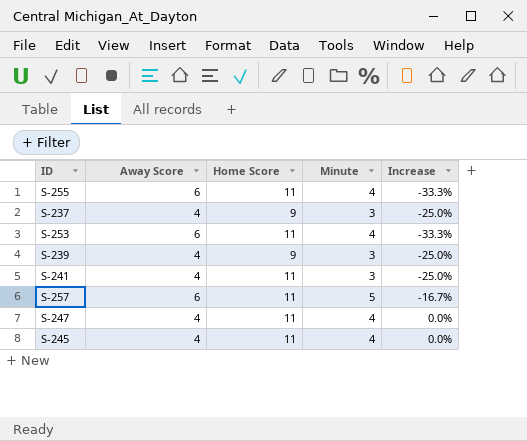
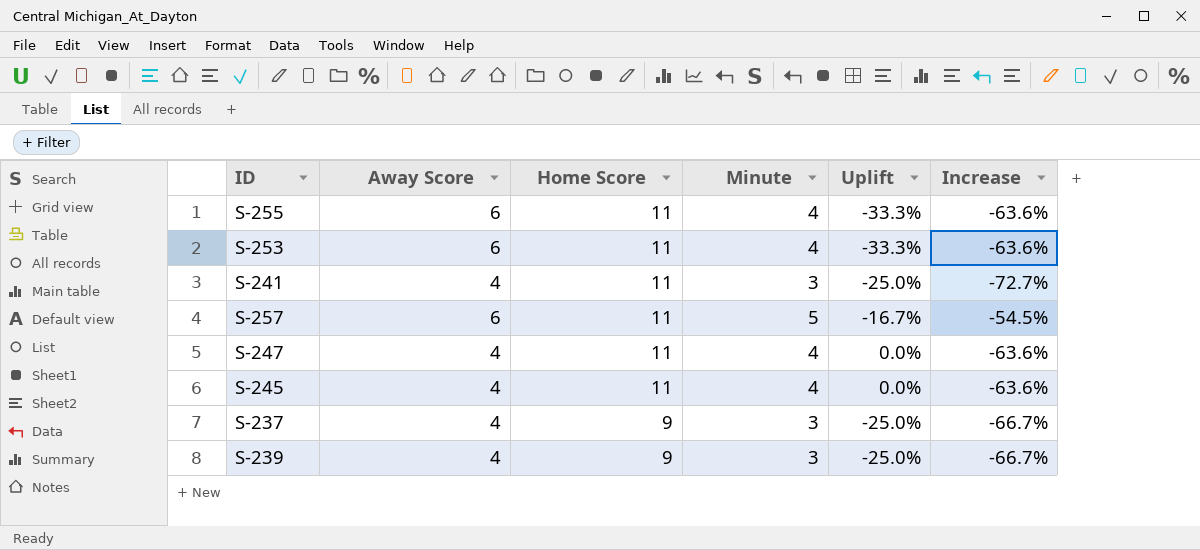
row order: none -> Home Score descending
column Uplift | formula: none -> ([Minute] - [Away Score]) / [Away Score]
column Increase | formula: ([Minute] - [Away Score]) / [Away Score] -> ([Minute] - [Home Score]) / [Home Score]

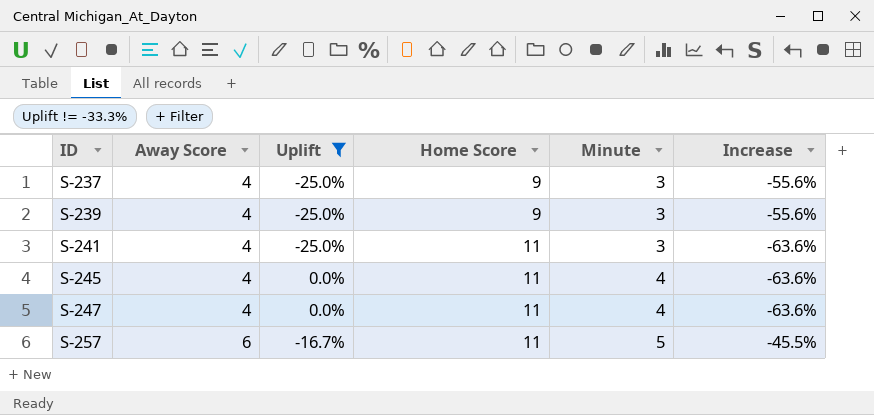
filter: none -> Uplift != -33.3%
row order: Home Score descending -> ID ascending
column Uplift | position: 5 -> 3
column Increase | formula: ([Minute] - [Home Score]) / [Home Score] -> ([Away Score] - [Home Score]) / [Home Score]

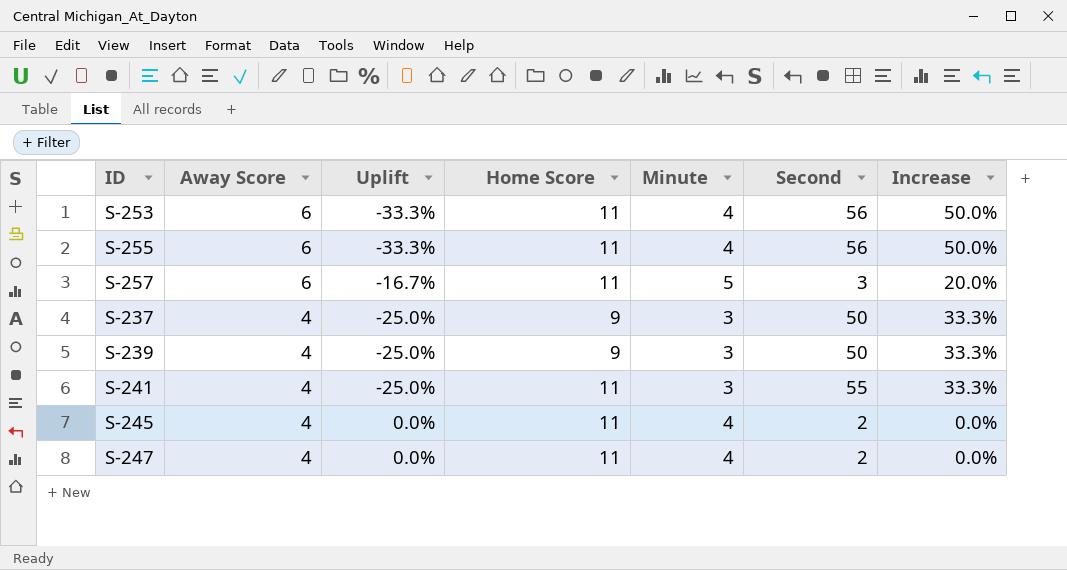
filter: Uplift != -33.3% -> none
row order: ID ascending -> Away Score descending
column Second | position: none -> 6
column Increase | formula: ([Away Score] - [Home Score]) / [Home Score] -> ([Away Score] - [Minute]) / [Minute]

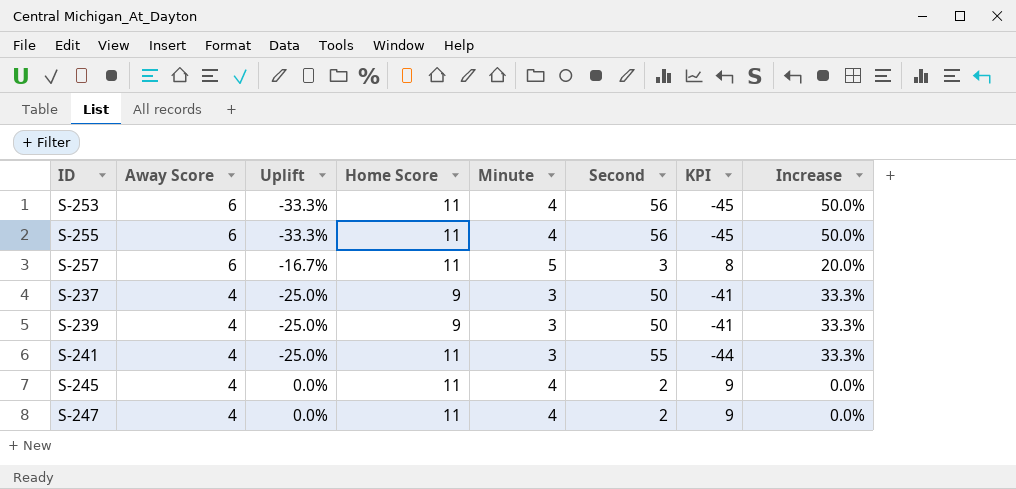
column KPI | formula: none -> [Home Score] - [Second]

